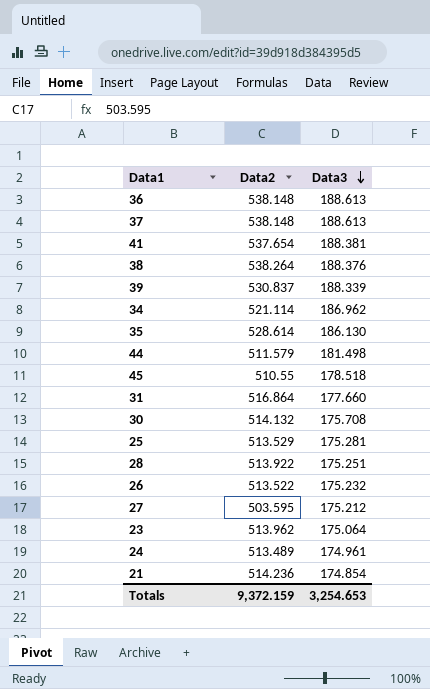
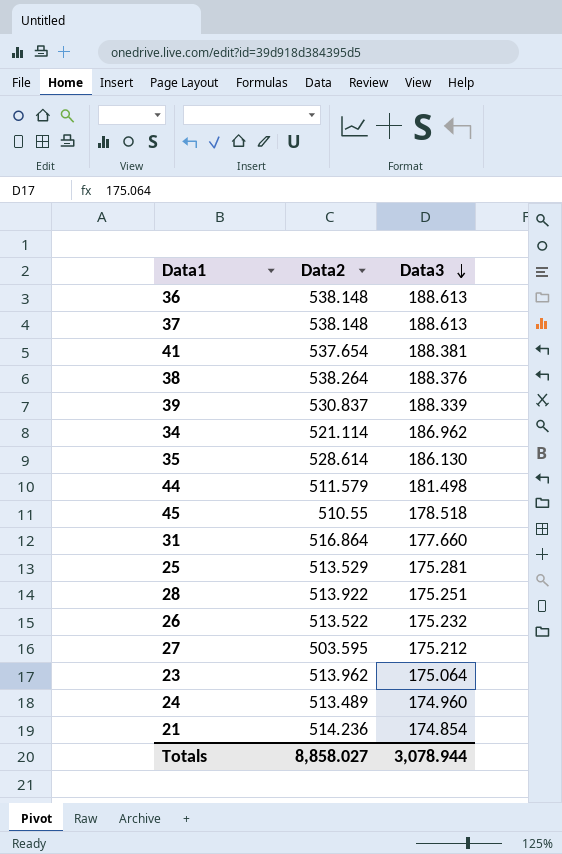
row 30: 514.132 | 175.708 -> none
24 | Data3: 174.961 -> 174.960
Totals | Data2: 9,372.159 -> 8,858.027
Totals | Data3: 3,254.653 -> 3,078.944

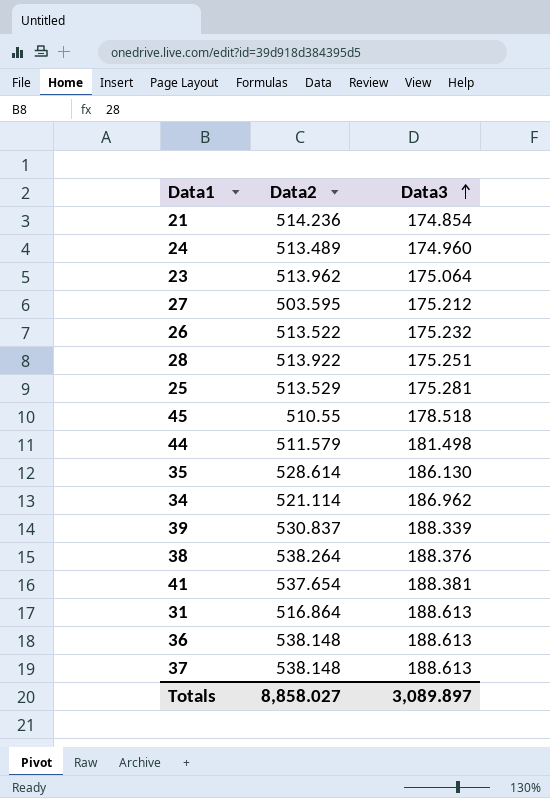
row order: Data3 descending -> Data3 ascending
31 | Data3: 177.660 -> 188.613
Totals | Data3: 3,078.944 -> 3,089.897

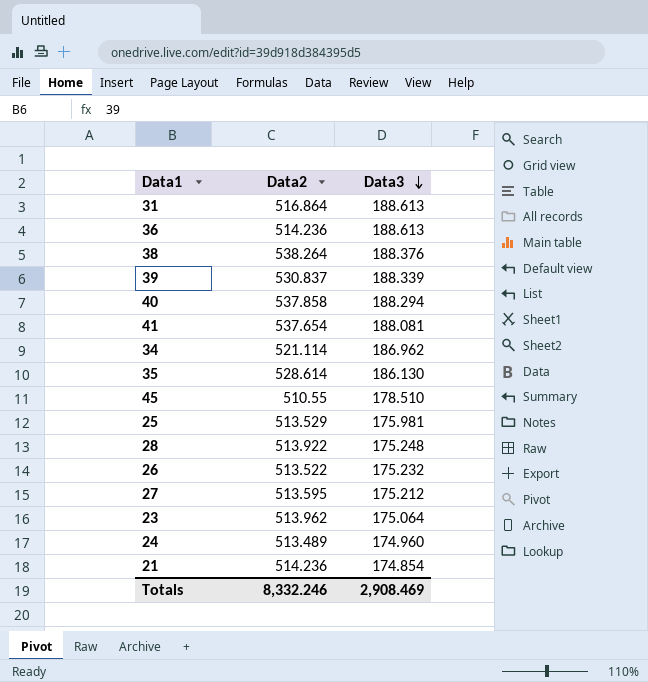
row order: Data3 ascending -> Data3 descending
row 44: 511.579 | 181.498 -> none
row 37: 538.148 | 188.613 -> none
36 | Data2: 538.148 -> 514.236
row 40: none -> 537.858 | 188.294
41 | Data3: 188.381 -> 188.081
45 | Data3: 178.518 -> 178.510
25 | Data3: 175.281 -> 175.981
28 | Data3: 175.251 -> 175.248
27 | Data2: 503.595 -> 513.595
Totals | Data2: 8,858.027 -> 8,332.246
Totals | Data3: 3,089.897 -> 2,908.469

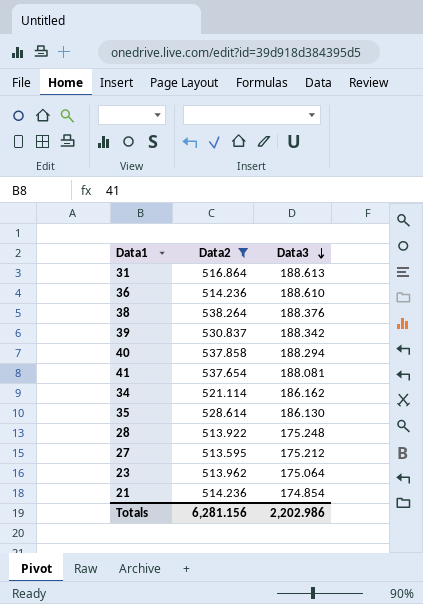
filter: none -> Data2 >= 513.595
36 | Data3: 188.613 -> 188.610
39 | Data3: 188.339 -> 188.342
34 | Data3: 186.962 -> 186.162
Totals | Data2: 8,332.246 -> 6,281.156
Totals | Data3: 2,908.469 -> 2,202.986

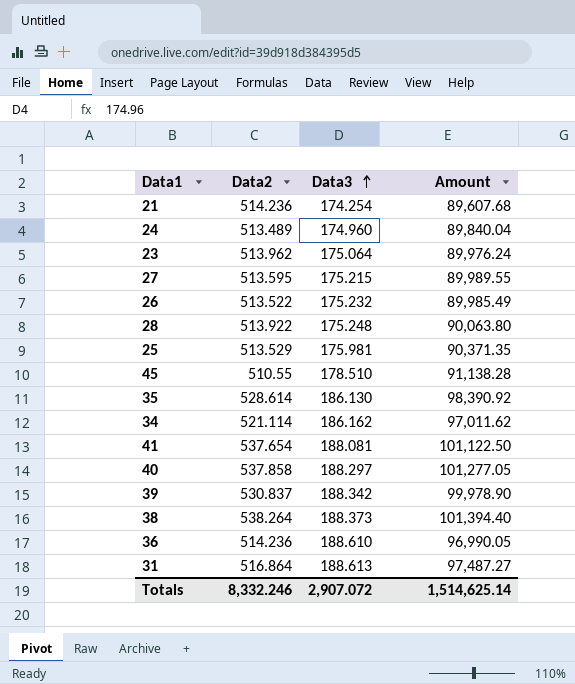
filter: Data2 >= 513.595 -> none
row order: Data3 descending -> Data3 ascending
column Amount | formula: none -> [Data2] * [Data3]
21 | Data3: 174.854 -> 174.254
27 | Data3: 175.212 -> 175.215
40 | Data3: 188.294 -> 188.297
38 | Data3: 188.376 -> 188.373
Totals | Data2: 6,281.156 -> 8,332.246
Totals | Data3: 2,202.986 -> 2,907.072

